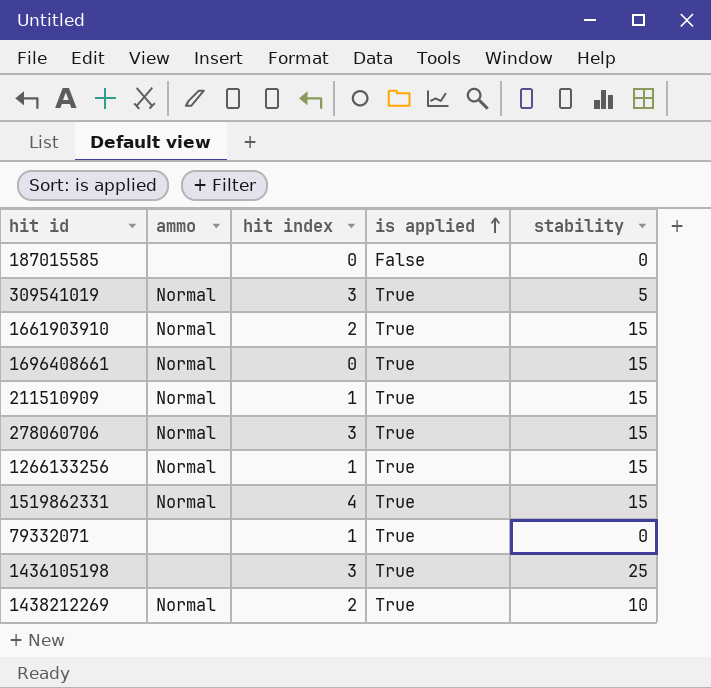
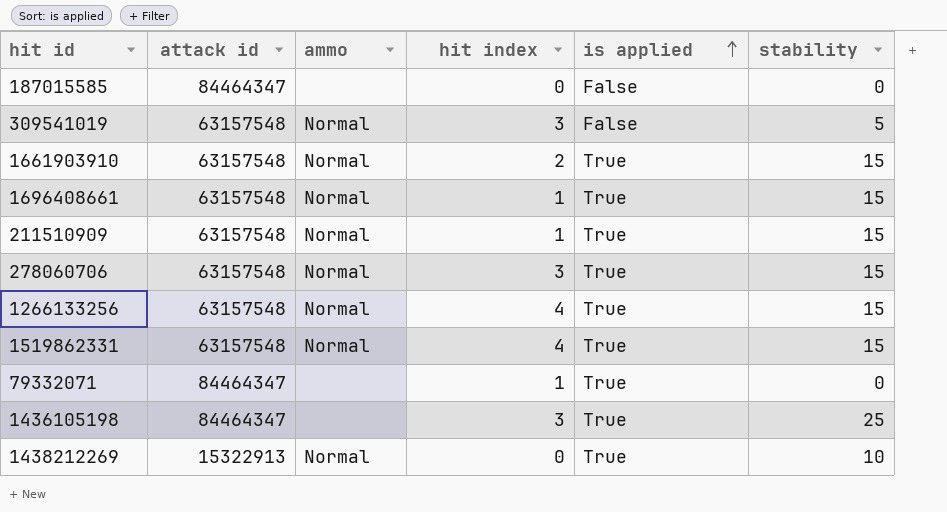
column attack id | position: none -> 2
309541019 | is applied: True -> False
1696408661 | hit index: 0 -> 1
1266133256 | hit index: 1 -> 4
1438212269 | hit index: 2 -> 0

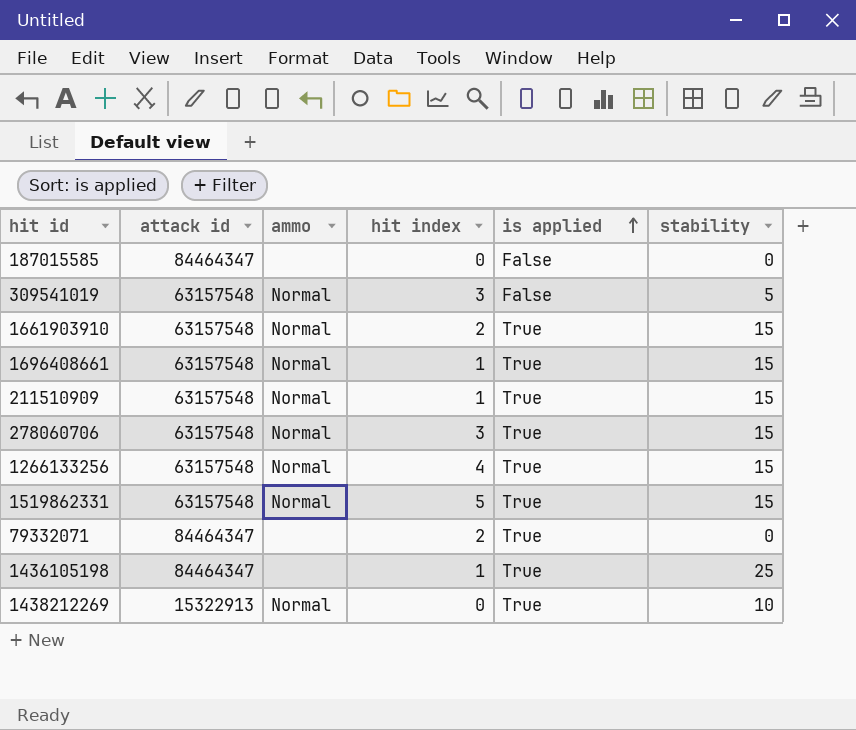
1519862331 | hit index: 4 -> 5
79332071 | hit index: 1 -> 2
1436105198 | hit index: 3 -> 1

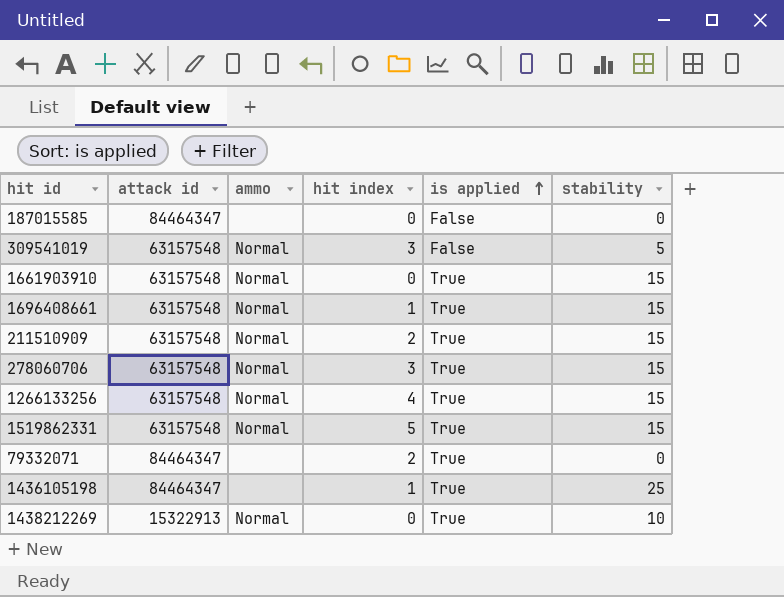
1661903910 | hit index: 2 -> 0
211510909 | hit index: 1 -> 2

